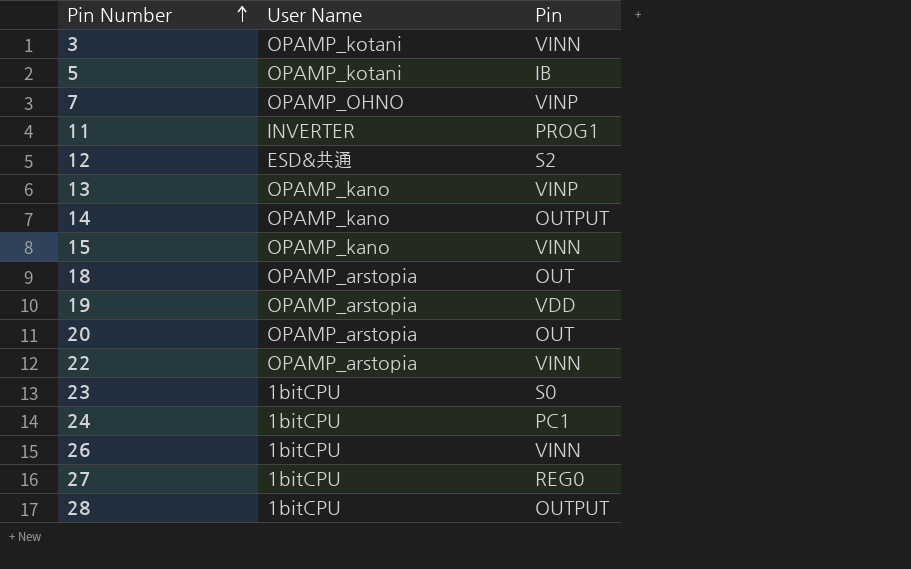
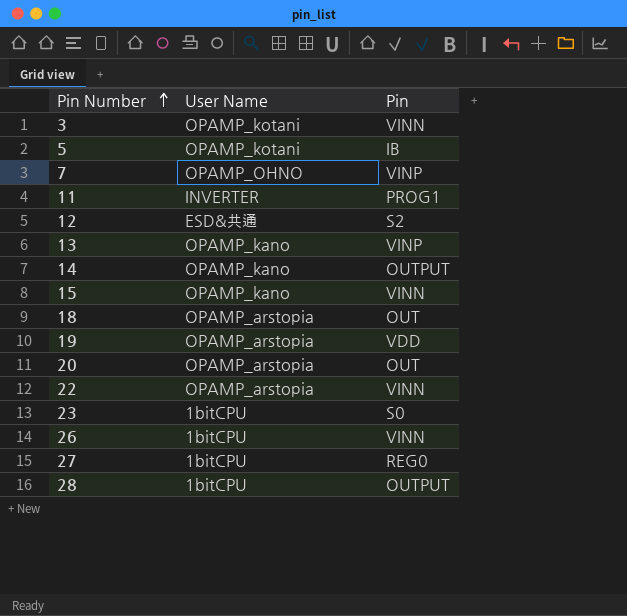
row 24: 1bitCPU | PC1 -> none

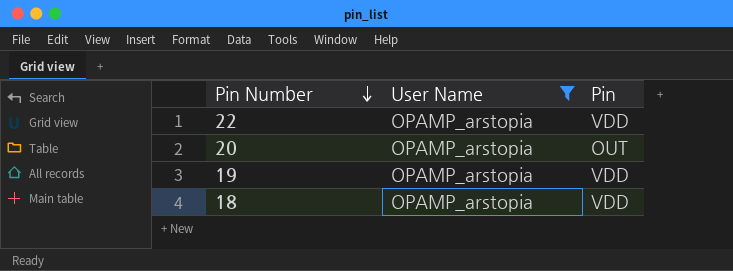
filter: none -> User Name = OPAMP_arstopia
row order: Pin Number ascending -> Pin Number descending
22 | Pin: VINN -> VDD
18 | Pin: OUT -> VDD

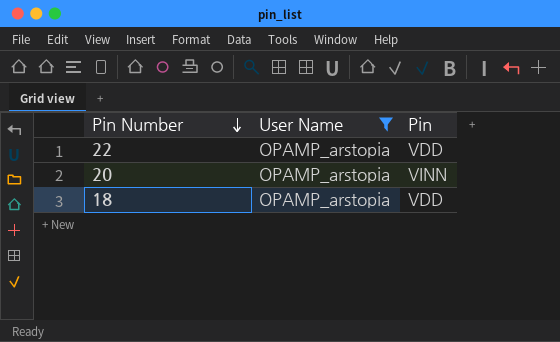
row 19: OPAMP_arstopia | VDD -> none
20 | Pin: OUT -> VINN

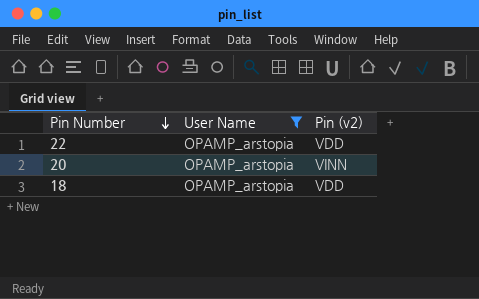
column name: Pin -> Pin (v2)

